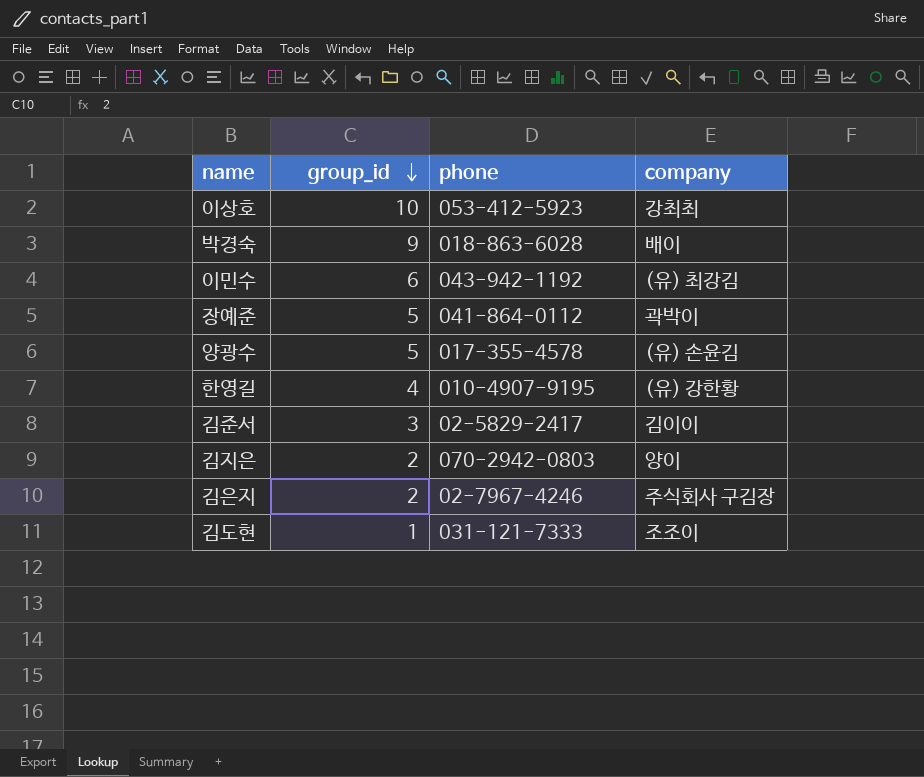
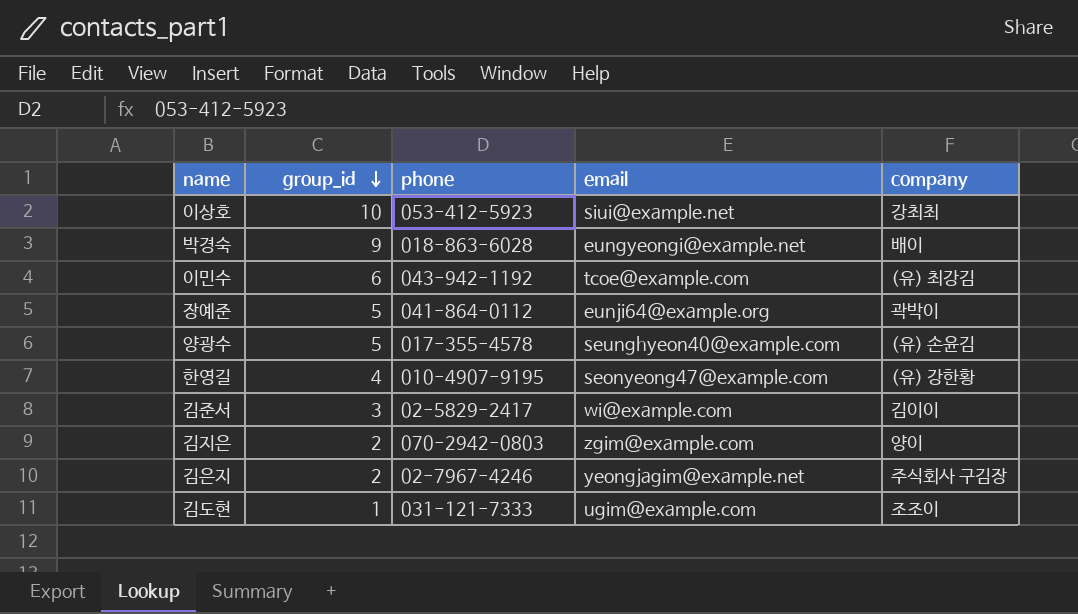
column email | position: none -> 4

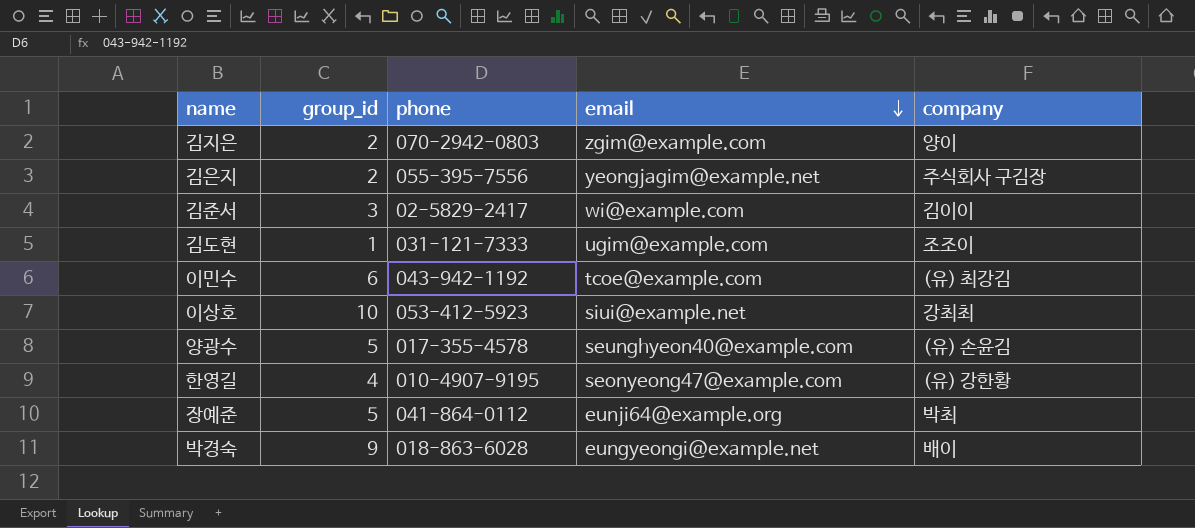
row order: group_id descending -> email descending
김은지 | phone: 02-7967-4246 -> 055-395-7556
장예준 | company: 곽박이 -> 박최

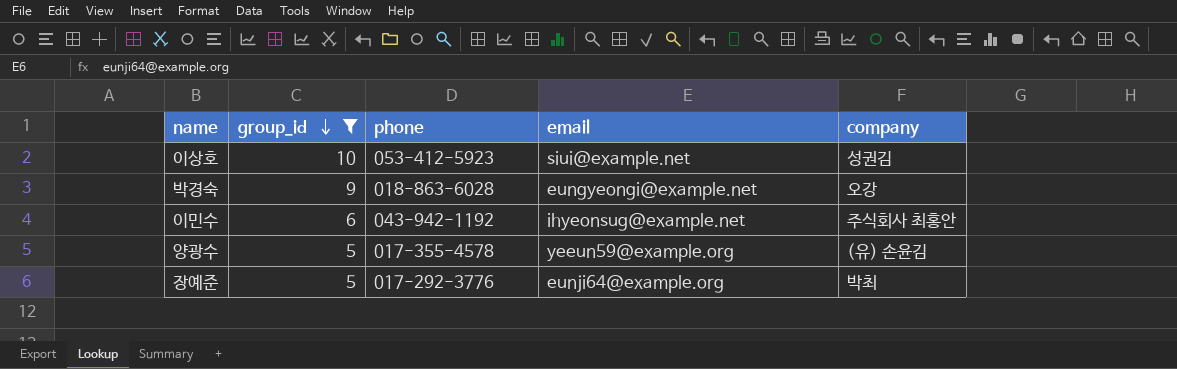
filter: none -> group_id >= 5
row order: email descending -> group_id descending
이상호 | company: 강최최 -> 성권김
박경숙 | company: 배이 -> 오강
이민수 | email: tcoe@example.com -> ihyeonsug@example.net
이민수 | company: (유) 최강김 -> 주식회사 최홍안
양광수 | email: seunghyeon40@example.com -> yeeun59@example.org
장예준 | phone: 041-864-0112 -> 017-292-3776

